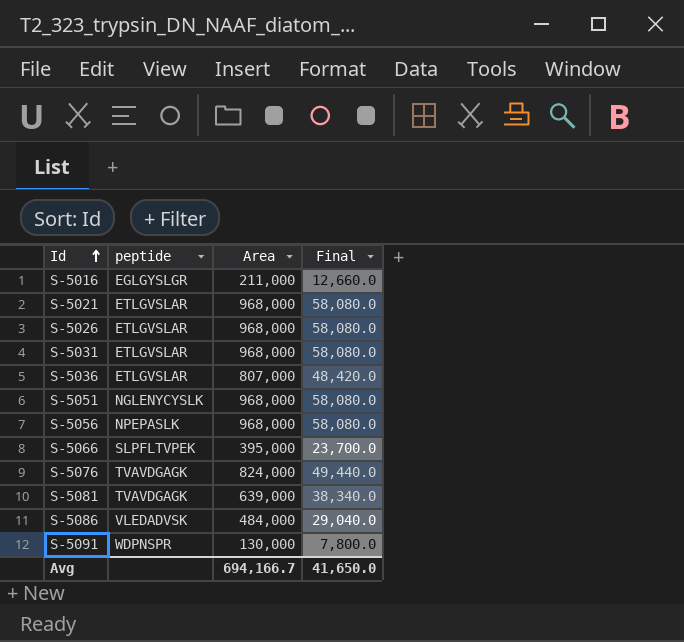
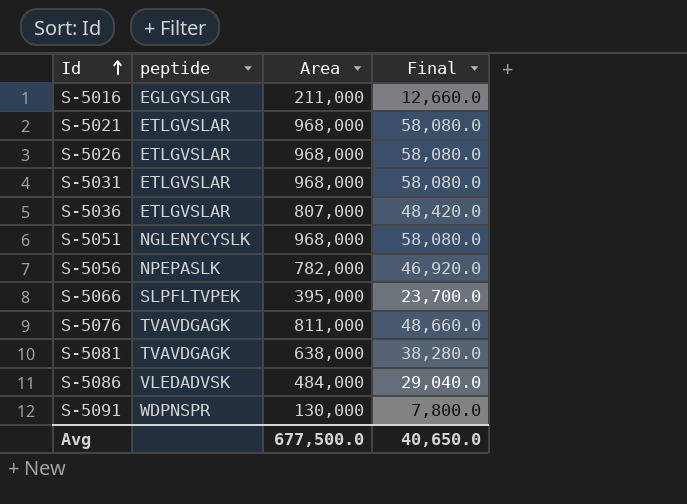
S-5056 | Area: 968,000 -> 782,000
S-5056 | Final: 58,080.0 -> 46,920.0
S-5076 | Area: 824,000 -> 811,000
S-5076 | Final: 49,440.0 -> 48,660.0
S-5081 | Area: 639,000 -> 638,000
S-5081 | Final: 38,340.0 -> 38,280.0
Avg | Area: 694,166.7 -> 677,500.0
Avg | Final: 41,650.0 -> 40,650.0

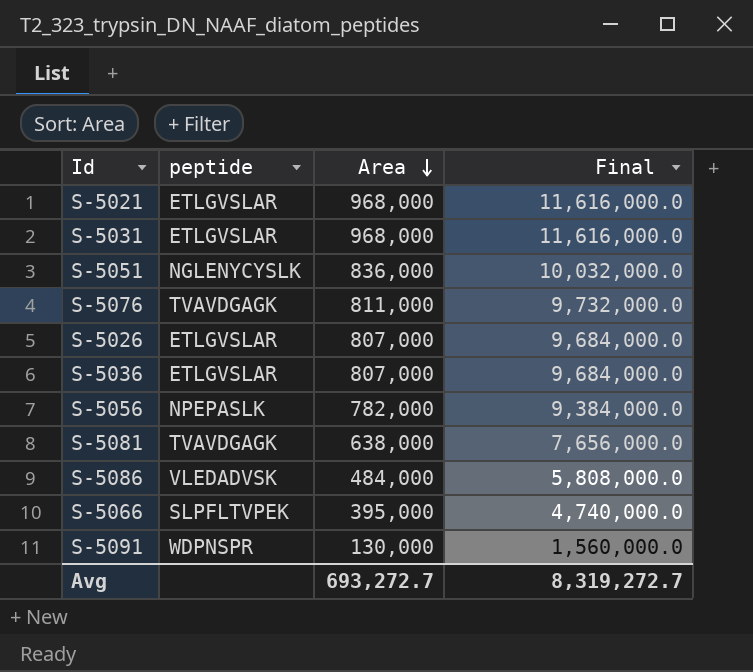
row order: Id ascending -> Area descending
column Final | formula: [Area] * 0.06 -> [Area] * 12
row S-5016: EGLGYSLGR | 211,000 | 12,660.0 -> none
S-5051 | Area: 968,000 -> 836,000
S-5026 | Area: 968,000 -> 807,000
Avg | Area: 677,500.0 -> 693,272.7
Avg | Final: 40,650.0 -> 8,319,272.7

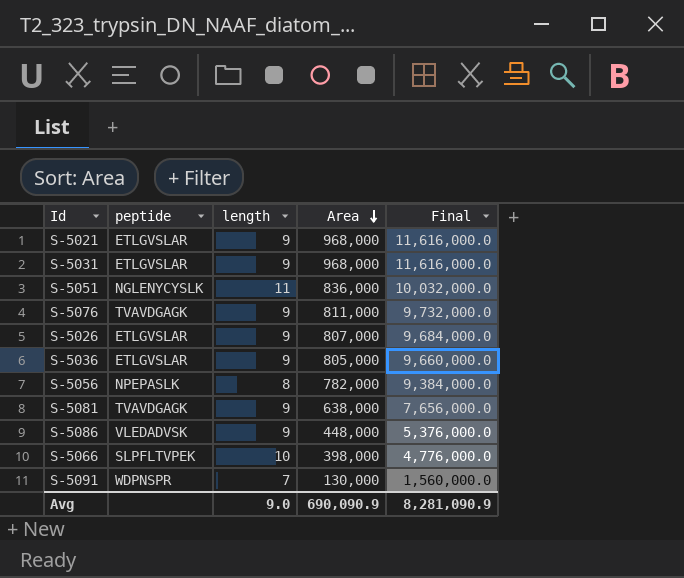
column length | position: none -> 3
S-5036 | Area: 807,000 -> 805,000
S-5036 | Final: 9,684,000.0 -> 9,660,000.0
S-5086 | Area: 484,000 -> 448,000
S-5086 | Final: 5,808,000.0 -> 5,376,000.0
S-5066 | Area: 395,000 -> 398,000
S-5066 | Final: 4,740,000.0 -> 4,776,000.0
Avg | Area: 693,272.7 -> 690,090.9
Avg | Final: 8,319,272.7 -> 8,281,090.9

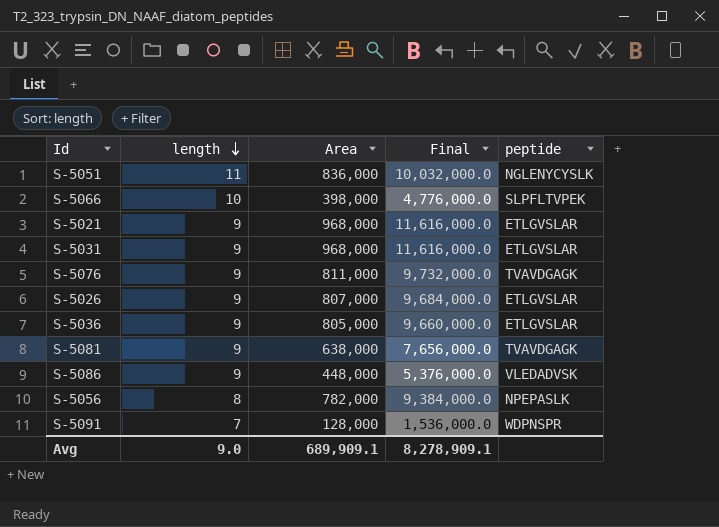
row order: Area descending -> length descending
column peptide | position: 2 -> 5
S-5091 | Area: 130,000 -> 128,000
S-5091 | Final: 1,560,000.0 -> 1,536,000.0
Avg | Area: 690,090.9 -> 689,909.1
Avg | Final: 8,281,090.9 -> 8,278,909.1

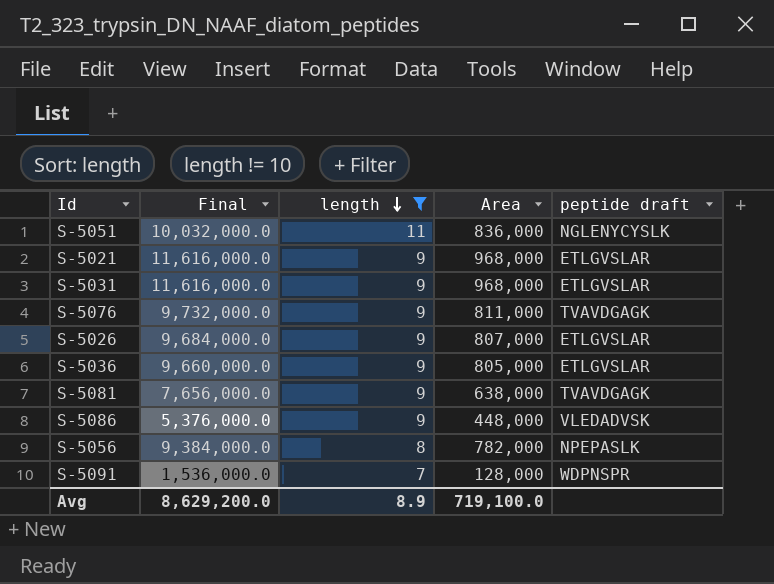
filter: none -> length != 10
column Final | position: 4 -> 2
column name: peptide -> peptide draft
Avg | Final: 8,278,909.1 -> 8,629,200.0
Avg | length: 9.0 -> 8.9
Avg | Area: 689,909.1 -> 719,100.0

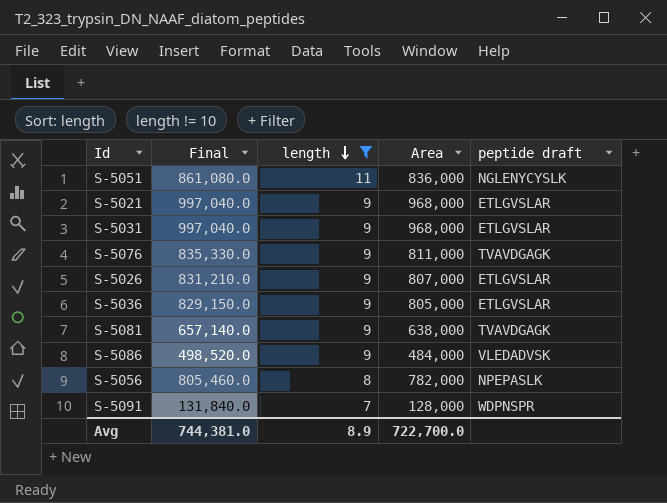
column Final | formula: [Area] * 12 -> [Area] * 1.03
S-5086 | Area: 448,000 -> 484,000
Avg | Final: 8,629,200.0 -> 744,381.0
Avg | Area: 719,100.0 -> 722,700.0

